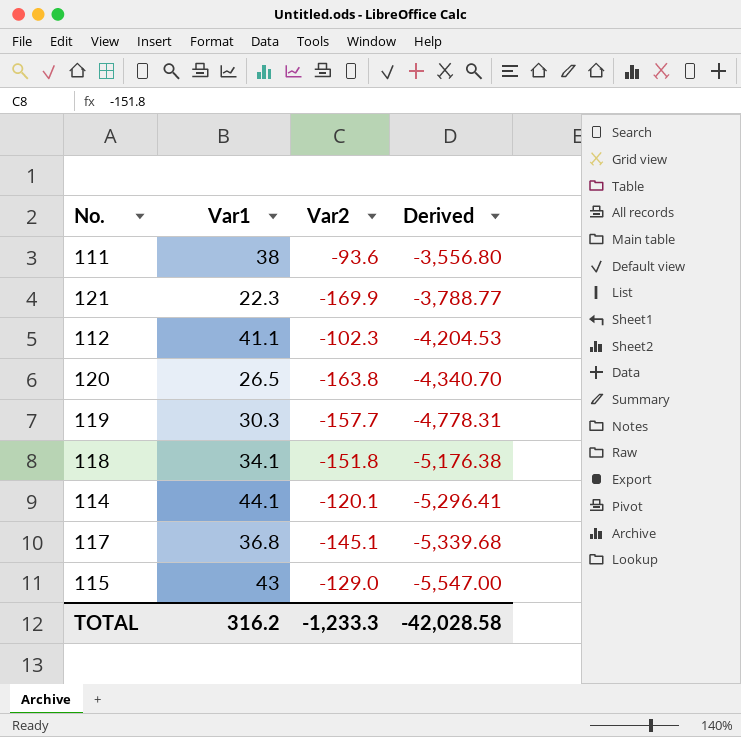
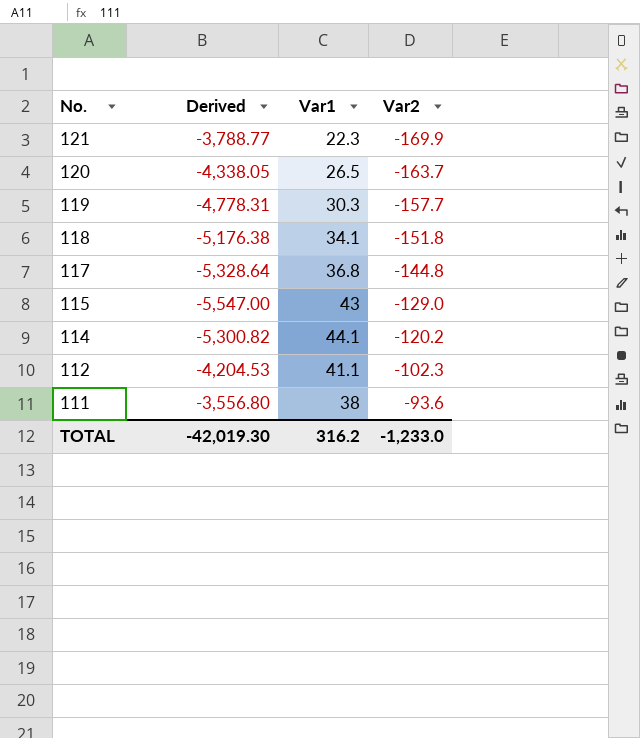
row order: Derived descending -> No. descending
column Derived | position: 4 -> 2
120 | Derived: -4,340.70 -> -4,338.05
120 | Var2: -163.8 -> -163.7
117 | Derived: -5,339.68 -> -5,328.64
117 | Var2: -145.1 -> -144.8
114 | Derived: -5,296.41 -> -5,300.82
114 | Var2: -120.1 -> -120.2
TOTAL | Derived: -42,028.58 -> -42,019.30
TOTAL | Var2: -1,233.3 -> -1,233.0

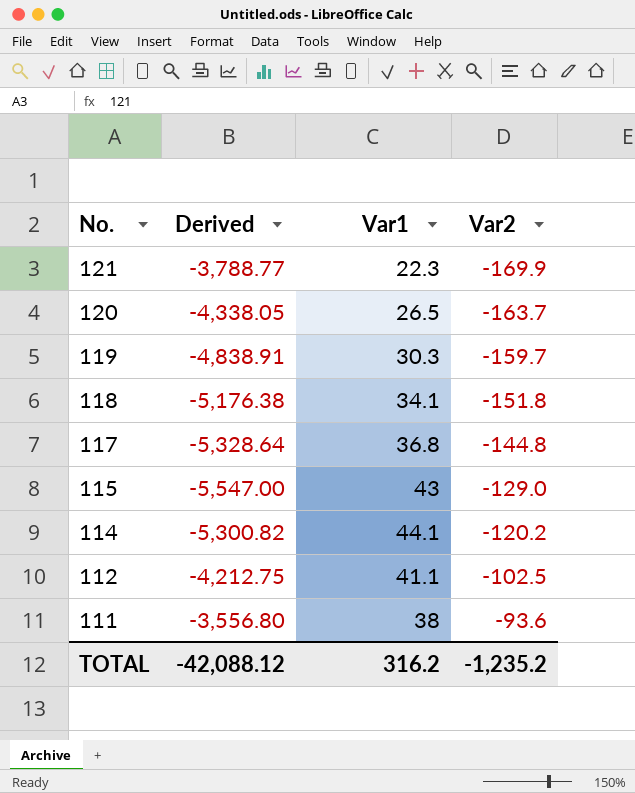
119 | Derived: -4,778.31 -> -4,838.91
119 | Var2: -157.7 -> -159.7
112 | Derived: -4,204.53 -> -4,212.75
112 | Var2: -102.3 -> -102.5
TOTAL | Derived: -42,019.30 -> -42,088.12
TOTAL | Var2: -1,233.0 -> -1,235.2

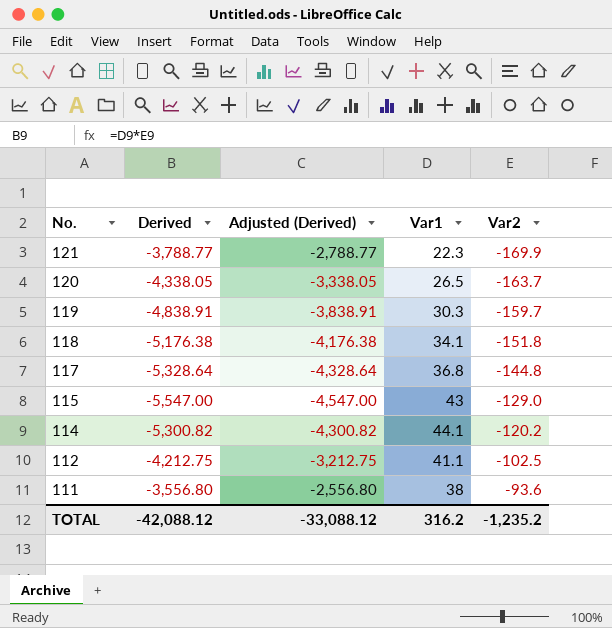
column Adjusted (Derived) | formula: none -> [Derived] + 1000

